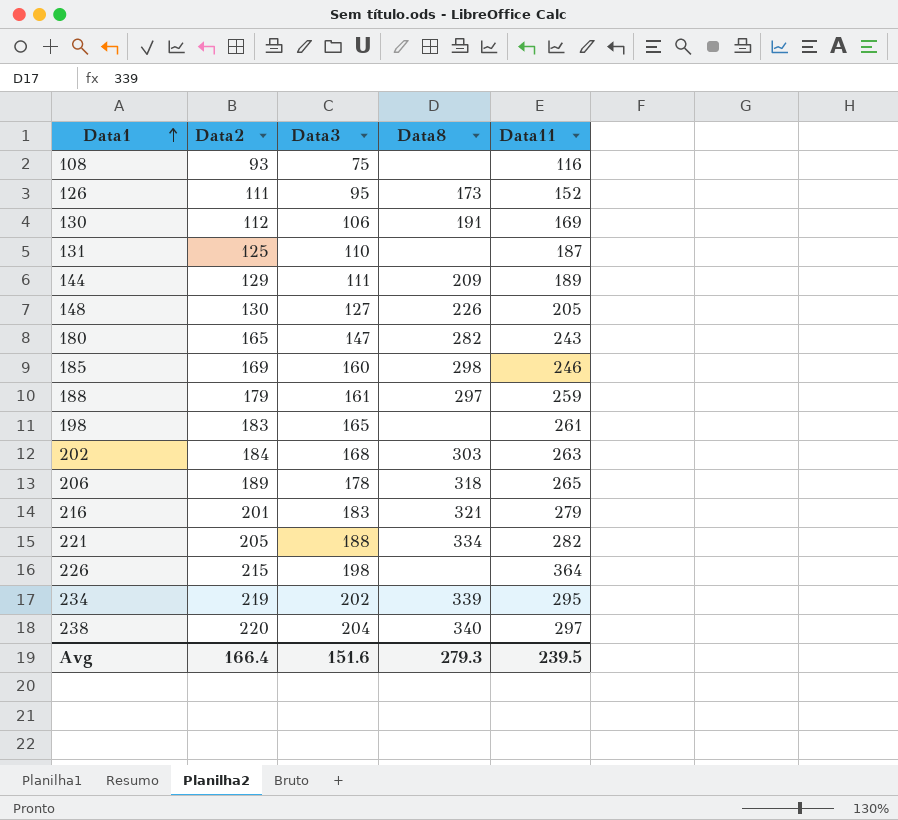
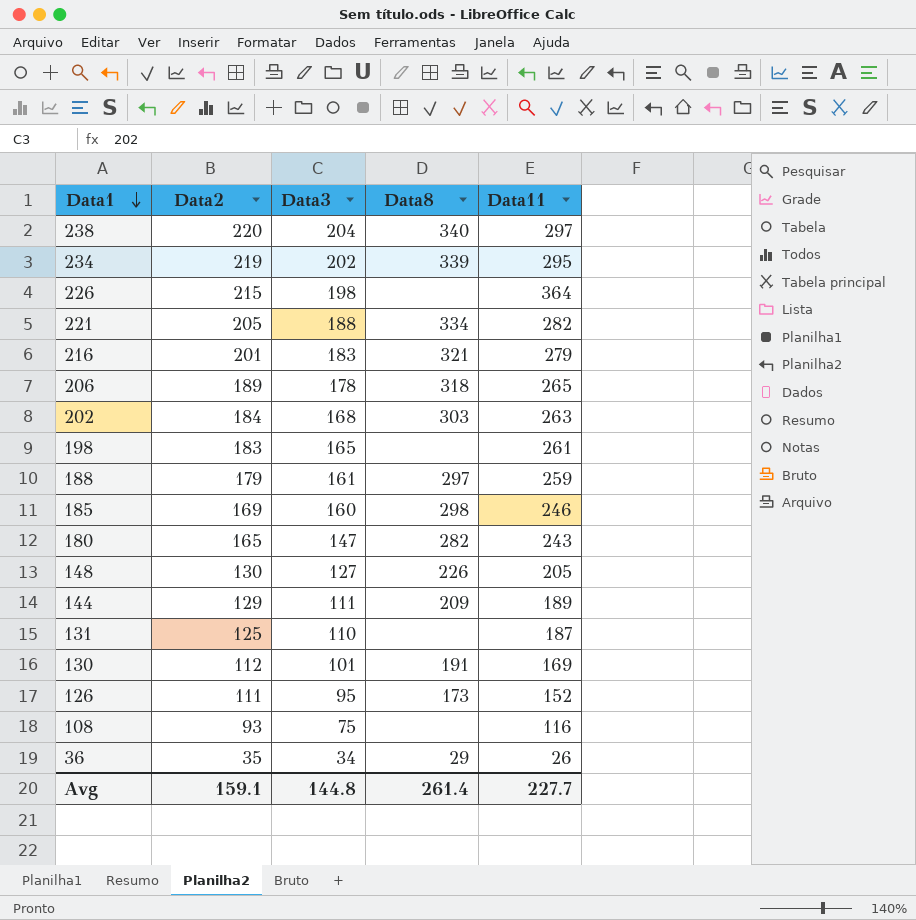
row order: Data1 ascending -> Data1 descending
130 | Data3: 106 -> 101
row 36: none -> 35 | 34 | 29 | 26
Avg | Data2: 166.4 -> 159.1
Avg | Data3: 151.6 -> 144.8
Avg | Data8: 279.3 -> 261.4
Avg | Data11: 239.5 -> 227.7

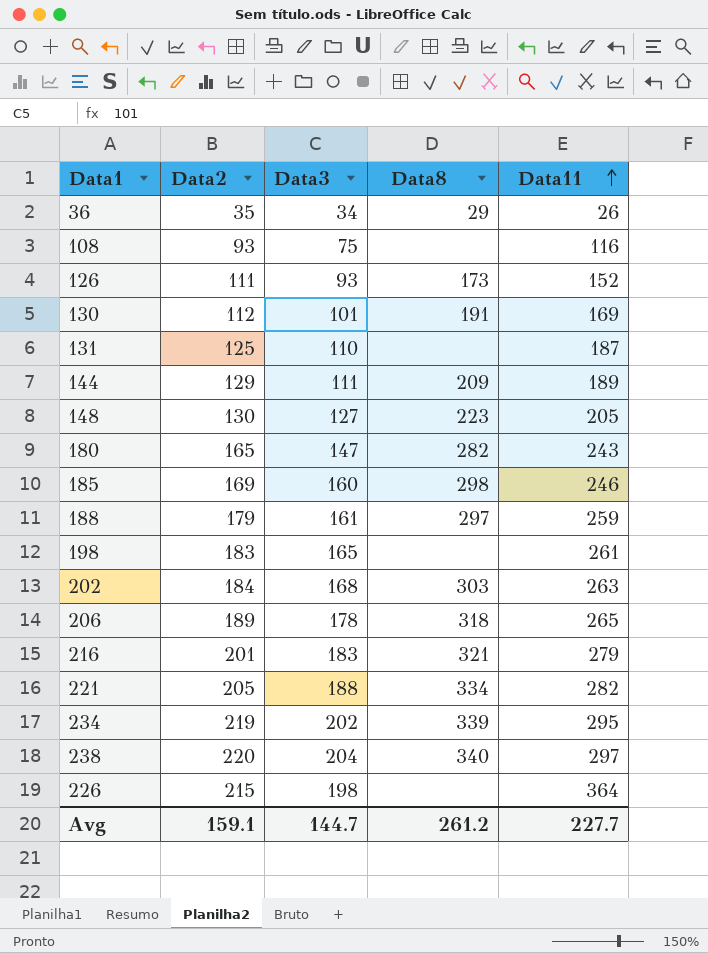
row order: Data1 descending -> Data11 ascending
126 | Data3: 95 -> 93
148 | Data8: 226 -> 223
Avg | Data3: 144.8 -> 144.7
Avg | Data8: 261.4 -> 261.2

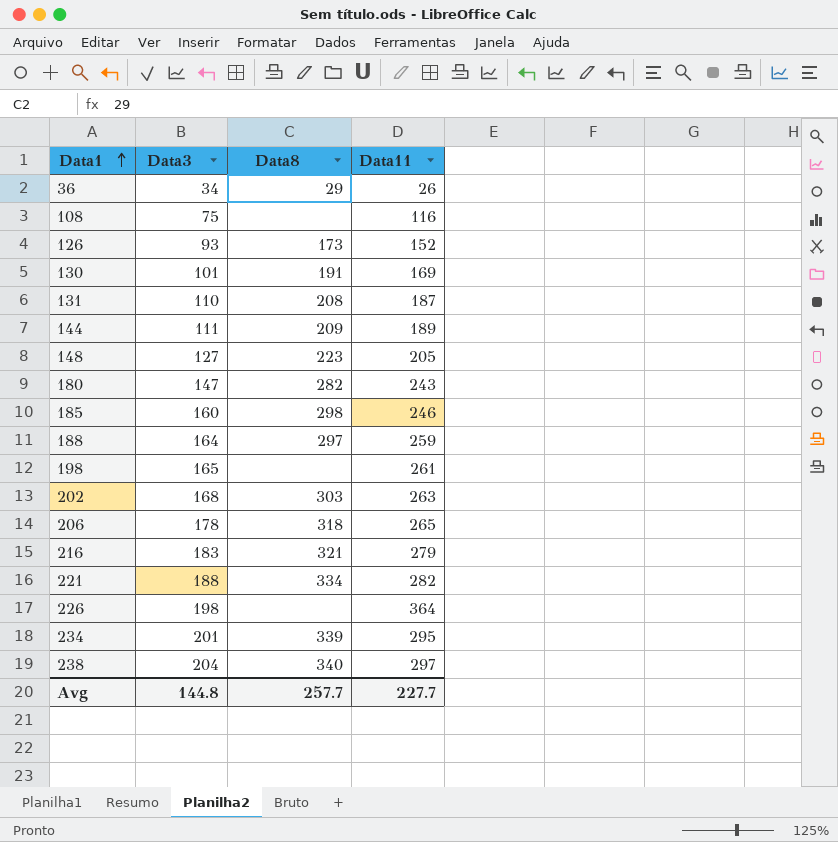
row order: Data11 ascending -> Data1 ascending
column Data2 | position: 2 -> none
131 | Data8: none -> 208
188 | Data3: 161 -> 164
234 | Data3: 202 -> 201
Avg | Data3: 144.7 -> 144.8
Avg | Data8: 261.2 -> 257.7

